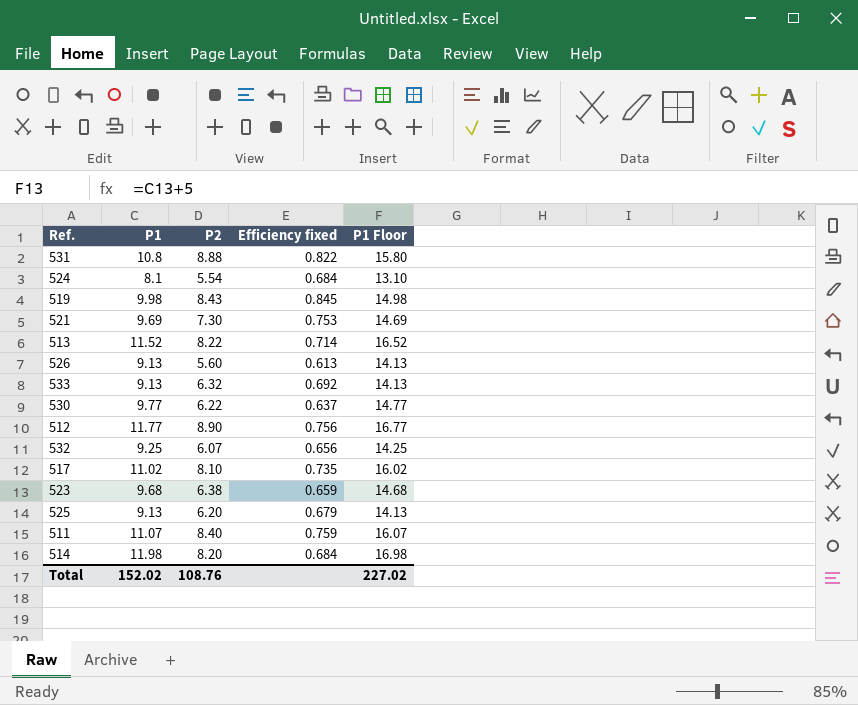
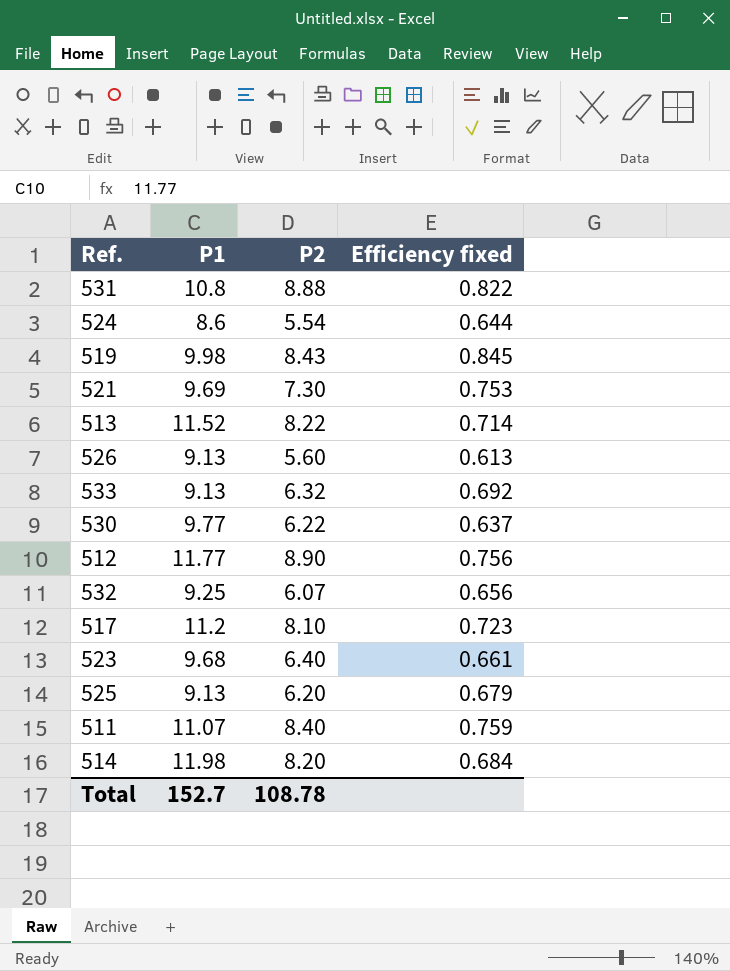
column P1 Floor | formula: [P1] + 5 -> none
524 | P1: 8.1 -> 8.6
524 | Efficiency fixed: 0.684 -> 0.644
517 | P1: 11.02 -> 11.2
517 | Efficiency fixed: 0.735 -> 0.723
523 | P2: 6.38 -> 6.40
523 | Efficiency fixed: 0.659 -> 0.661
Total | P1: 152.02 -> 152.7
Total | P2: 108.76 -> 108.78

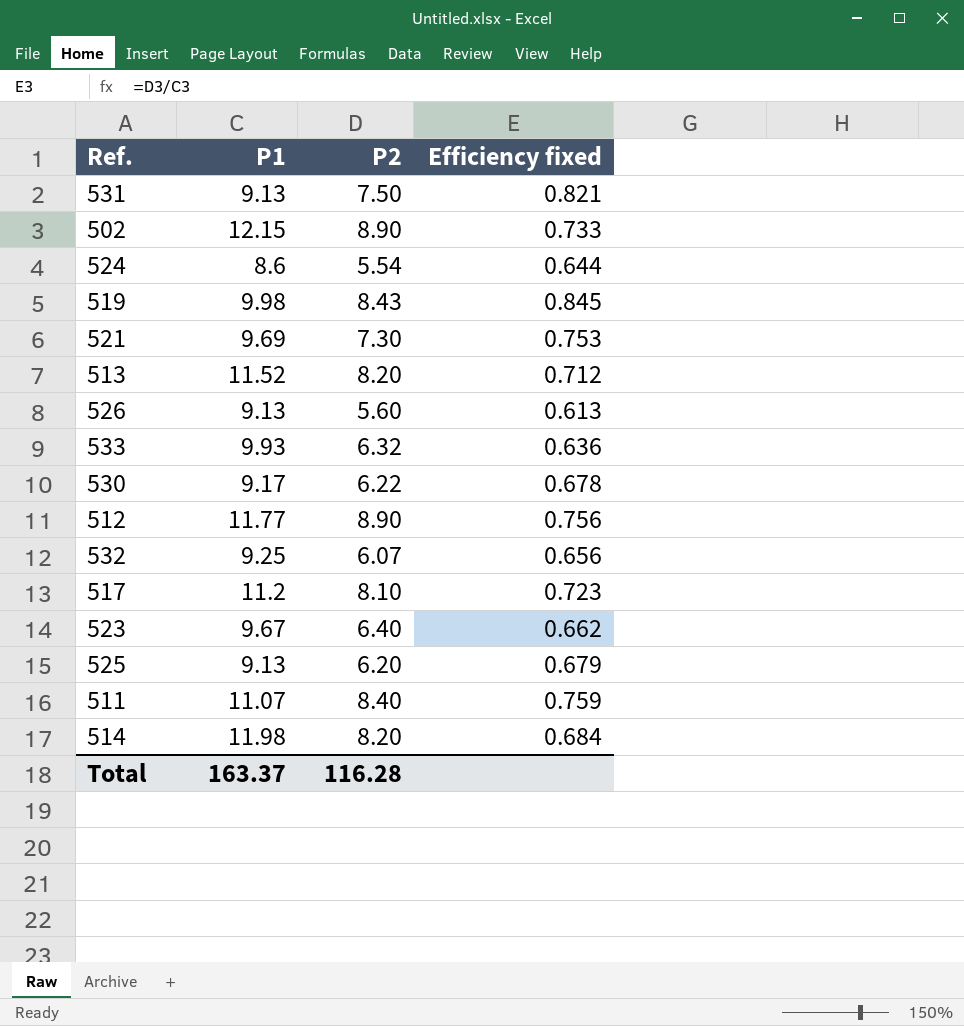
531 | P1: 10.8 -> 9.13
531 | P2: 8.88 -> 7.50
531 | Efficiency fixed: 0.822 -> 0.821
row 502: none -> 12.15 | 8.90 | 0.733
513 | P2: 8.22 -> 8.20
513 | Efficiency fixed: 0.714 -> 0.712
533 | P1: 9.13 -> 9.93
533 | Efficiency fixed: 0.692 -> 0.636
530 | P1: 9.77 -> 9.17
530 | Efficiency fixed: 0.637 -> 0.678
523 | P1: 9.68 -> 9.67
523 | Efficiency fixed: 0.661 -> 0.662
Total | P1: 152.7 -> 163.37
Total | P2: 108.78 -> 116.28

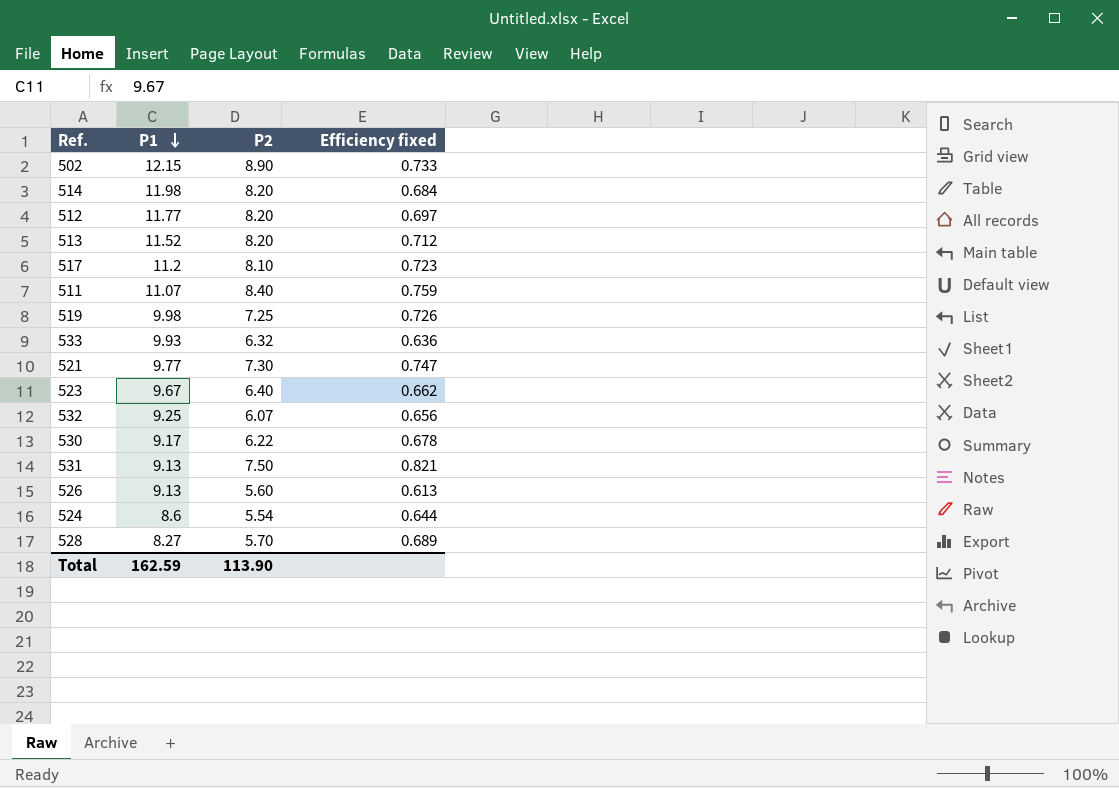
row order: none -> P1 descending
row 525: 9.13 | 6.20 | 0.679 -> none
512 | P2: 8.90 -> 8.20
512 | Efficiency fixed: 0.756 -> 0.697
519 | P2: 8.43 -> 7.25
519 | Efficiency fixed: 0.845 -> 0.726
521 | P1: 9.69 -> 9.77
521 | Efficiency fixed: 0.753 -> 0.747
row 528: none -> 8.27 | 5.70 | 0.689
Total | P1: 163.37 -> 162.59
Total | P2: 116.28 -> 113.90

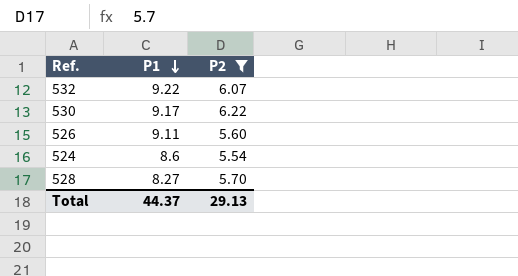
filter: none -> P2 <= 6.22
column Efficiency fixed | formula: [P2] / [P1] -> none
532 | P1: 9.25 -> 9.22
526 | P1: 9.13 -> 9.11
Total | P1: 162.59 -> 44.37
Total | P2: 113.90 -> 29.13

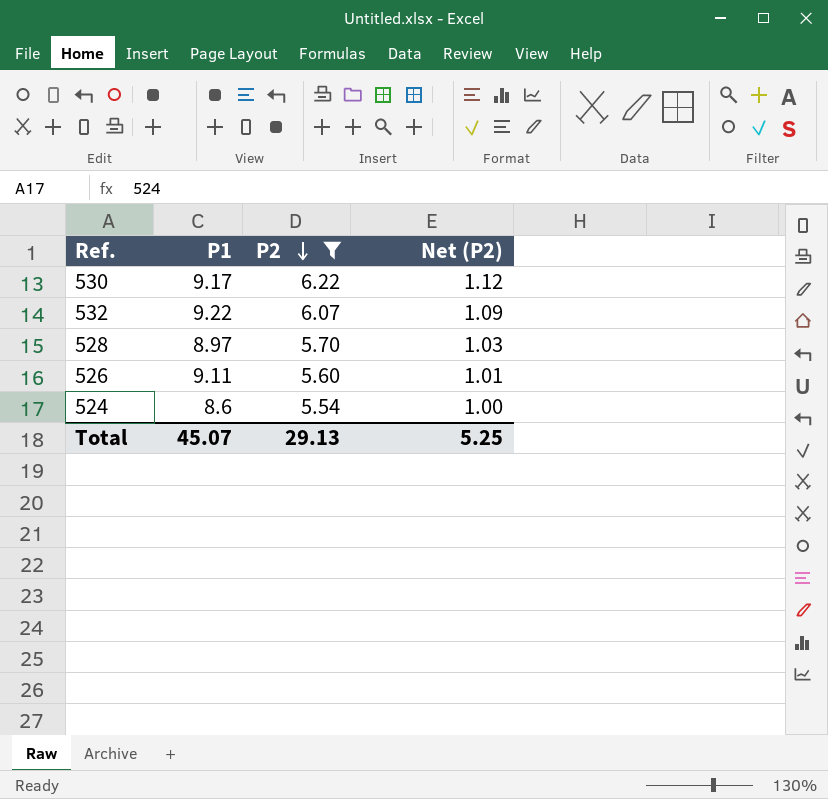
row order: P1 descending -> P2 descending
column Net (P2) | formula: none -> [P2] * 0.18
528 | P1: 8.27 -> 8.97
Total | P1: 44.37 -> 45.07

